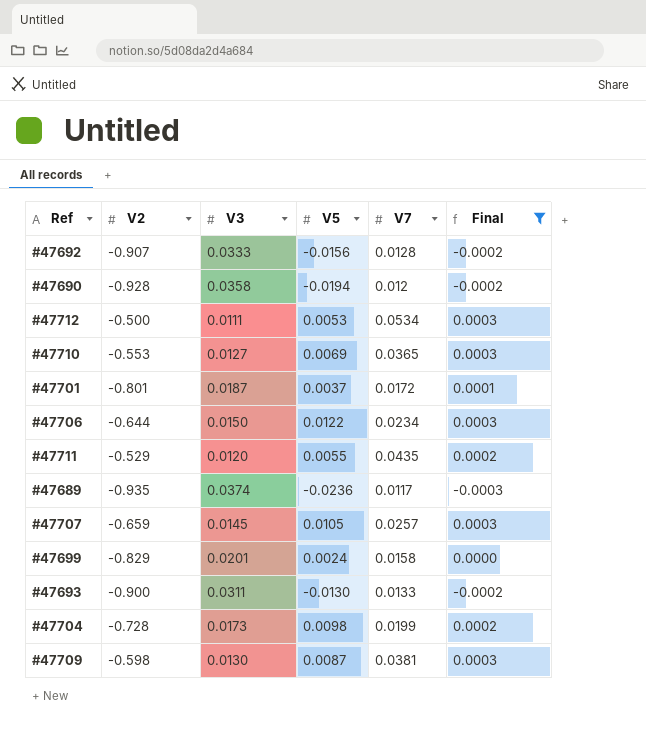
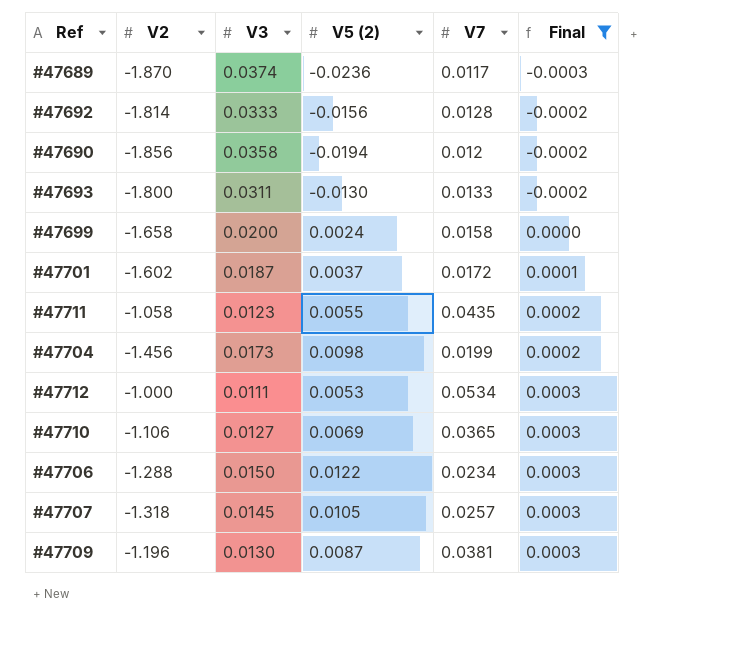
row order: none -> Final ascending
column name: V5 -> V5 (2)
#47689 | V2: -0.935 -> -1.870
#47692 | V2: -0.907 -> -1.814
#47690 | V2: -0.928 -> -1.856
#47693 | V2: -0.900 -> -1.800
#47699 | V2: -0.829 -> -1.658
#47699 | V3: 0.0201 -> 0.0200
#47701 | V2: -0.801 -> -1.602
#47711 | V2: -0.529 -> -1.058
#47711 | V3: 0.0120 -> 0.0123
#47704 | V2: -0.728 -> -1.456
#47712 | V2: -0.500 -> -1.000
#47710 | V2: -0.553 -> -1.106
#47706 | V2: -0.644 -> -1.288
#47707 | V2: -0.659 -> -1.318
#47709 | V2: -0.598 -> -1.196

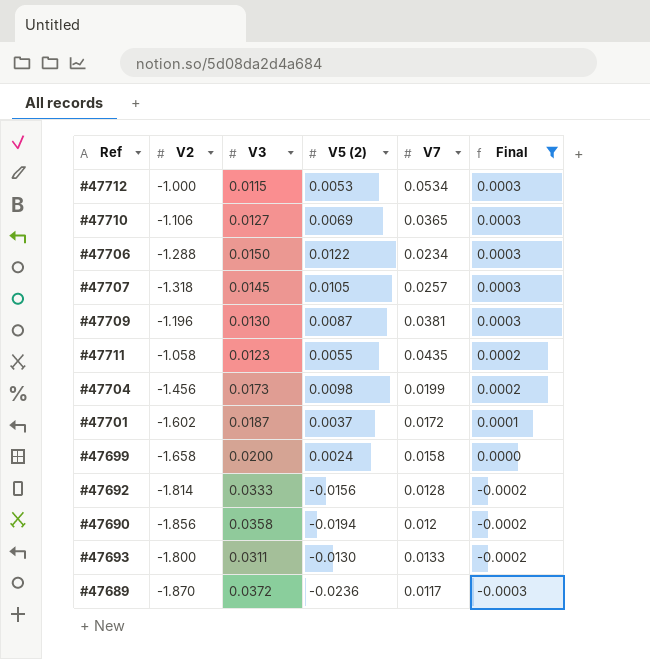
row order: Final ascending -> Final descending
#47712 | V3: 0.0111 -> 0.0115
#47689 | V3: 0.0374 -> 0.0372

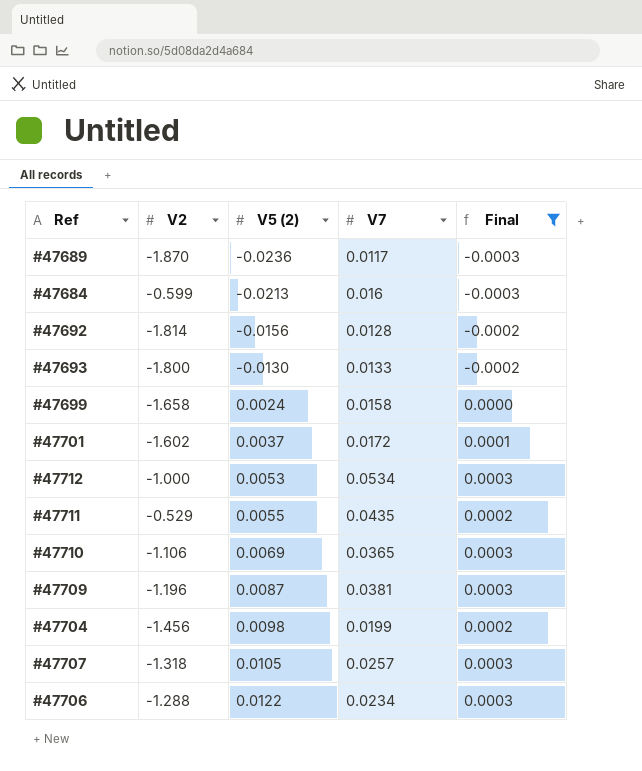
row order: Final descending -> V5 (2) ascending
column V3 | position: 3 -> none
row #47690: -1.856 | 0.0358 | -0.0194 | 0.012 | -0.0002 -> none
row #47684: none -> -0.599 | -0.0213 | 0.016 | -0.0003
#47711 | V2: -1.058 -> -0.529

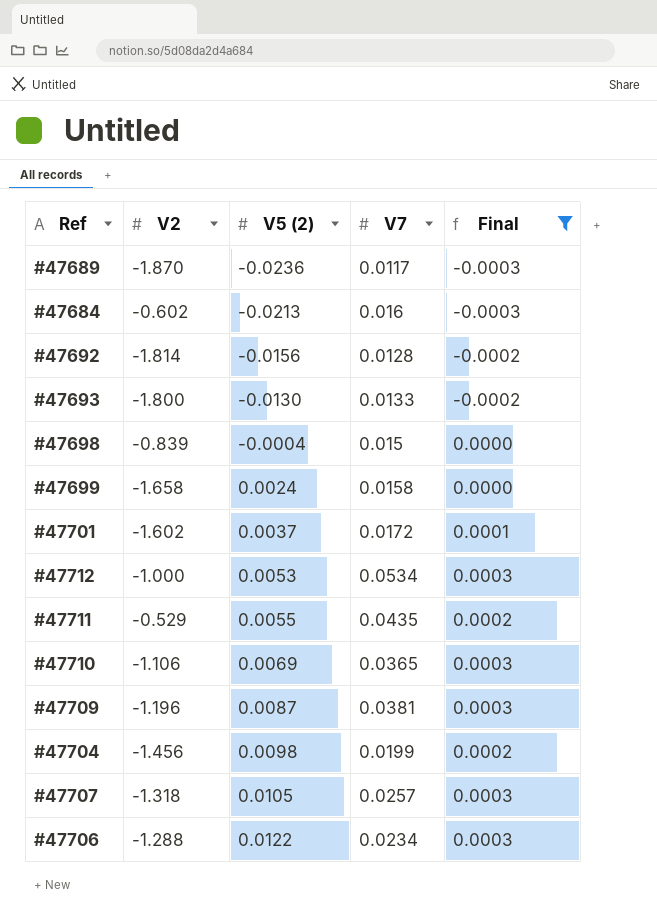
#47684 | V2: -0.599 -> -0.602
row #47698: none -> -0.839 | -0.0004 | 0.015 | 0.0000

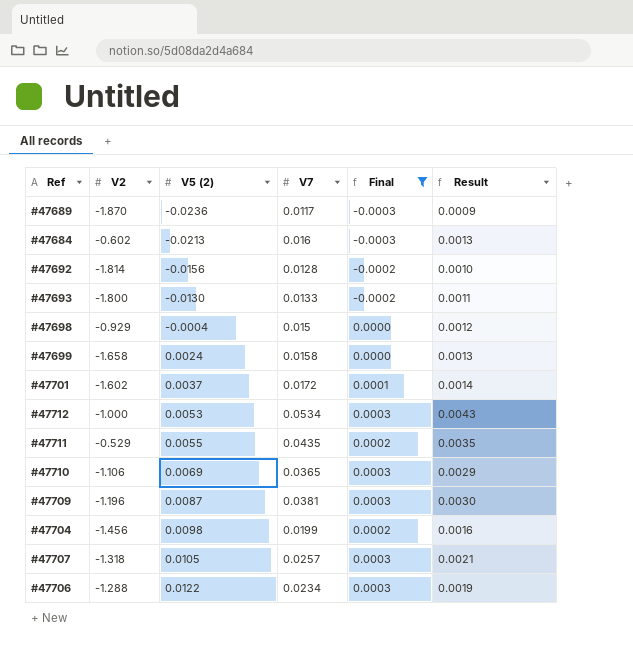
column Result | formula: none -> [V7] * 0.08
#47698 | V2: -0.839 -> -0.929

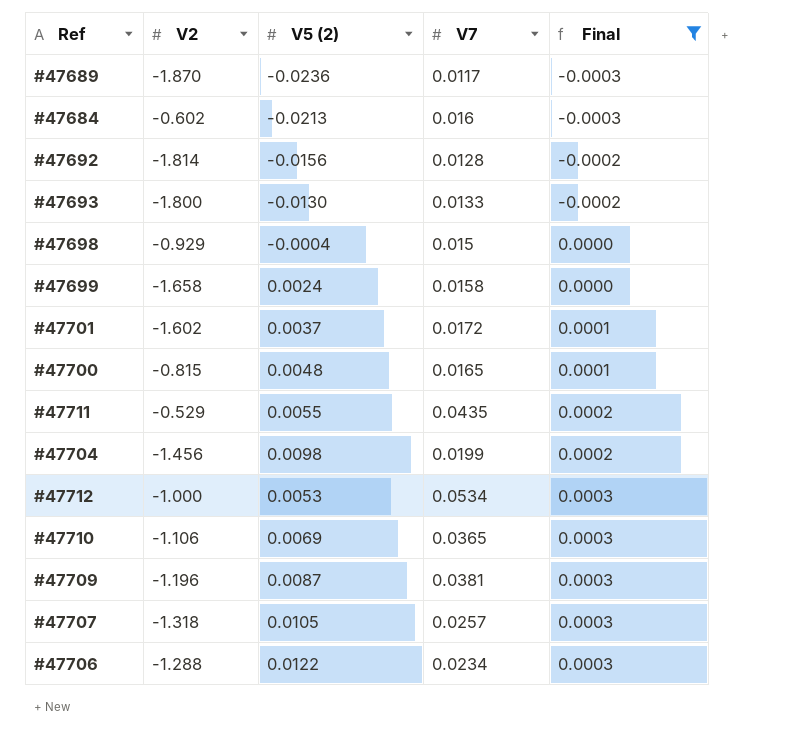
row order: V5 (2) ascending -> Final ascending
column Result | formula: [V7] * 0.08 -> none
row #47700: none -> -0.815 | 0.0048 | 0.0165 | 0.0001

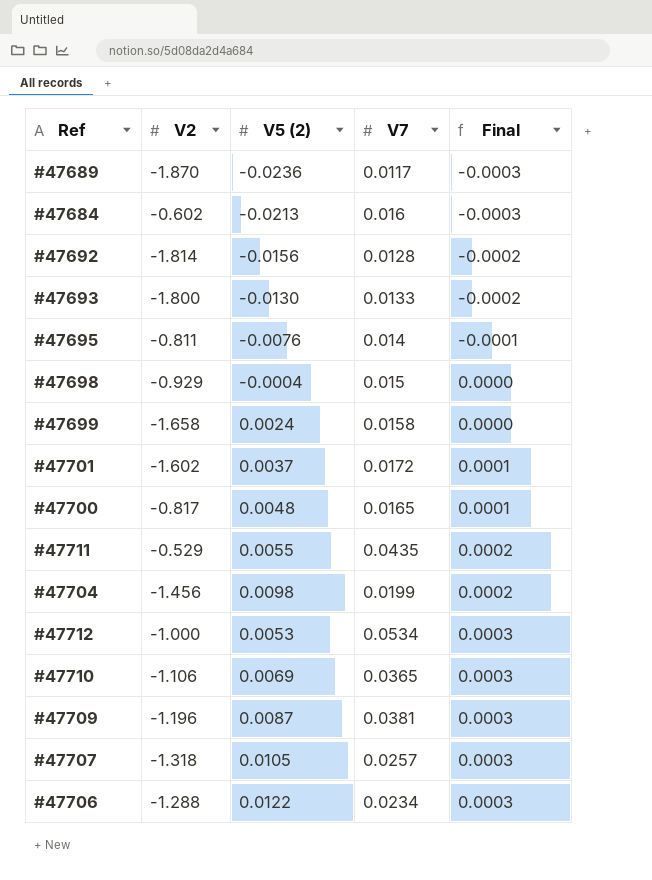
filter: Final != -0.0001 -> none
#47700 | V2: -0.815 -> -0.817

